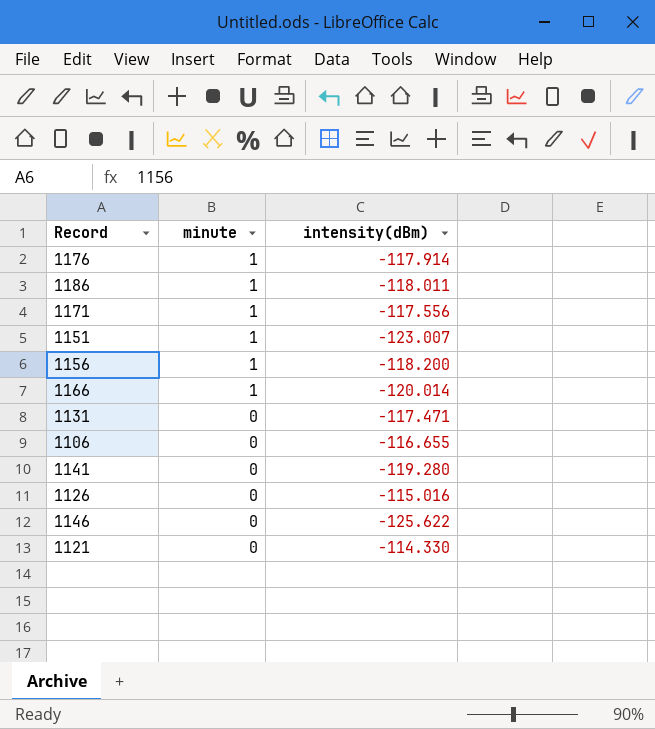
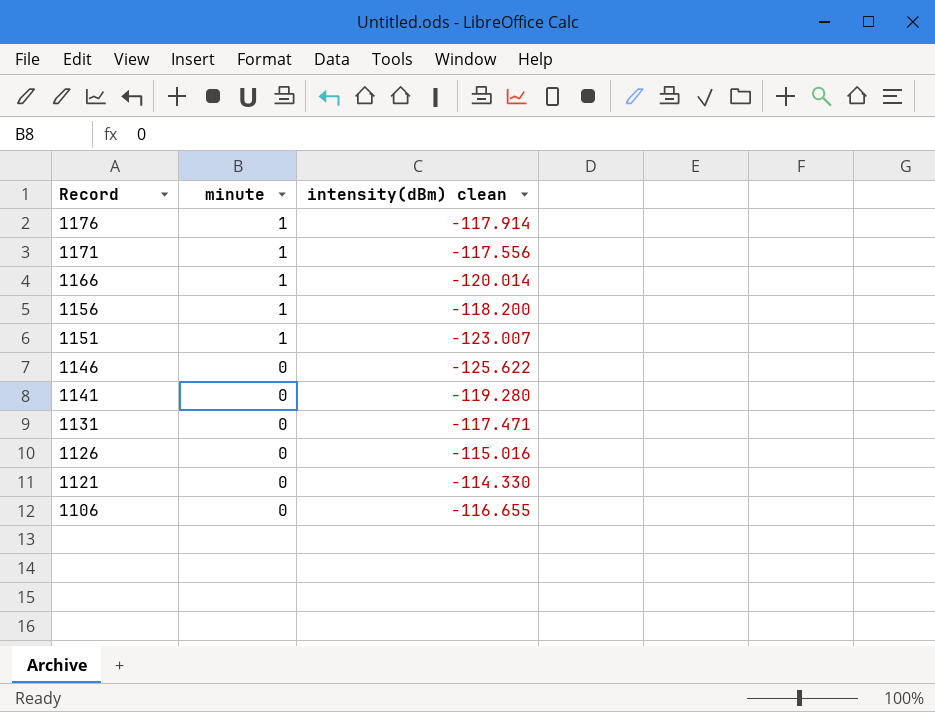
row order: minute descending -> Record descending
column name: intensity(dBm) -> intensity(dBm) clean
row 1186: 1 | -118.011 -> none

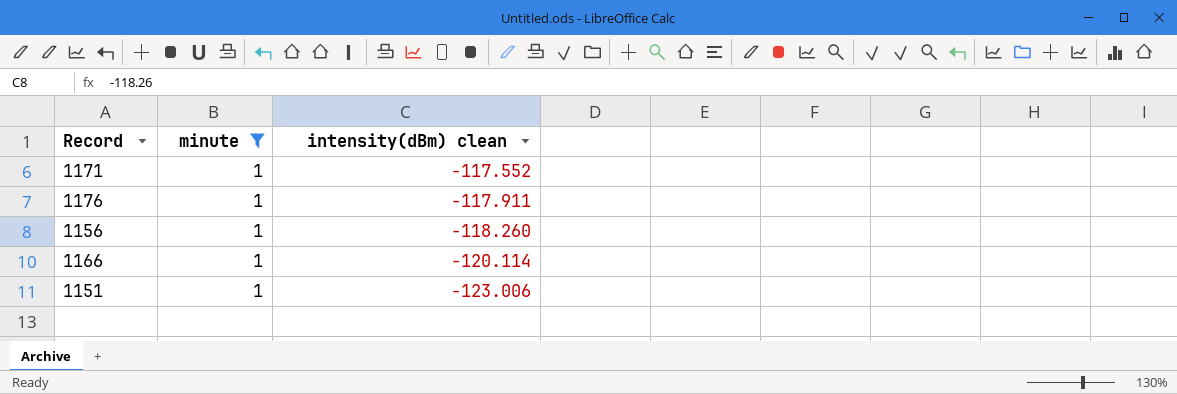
filter: none -> minute = 1
row order: Record descending -> intensity(dBm) clean descending
1171 | intensity(dBm) clean: -117.556 -> -117.552
1176 | intensity(dBm) clean: -117.914 -> -117.911
1156 | intensity(dBm) clean: -118.200 -> -118.260
1166 | intensity(dBm) clean: -120.014 -> -120.114
1151 | intensity(dBm) clean: -123.007 -> -123.006

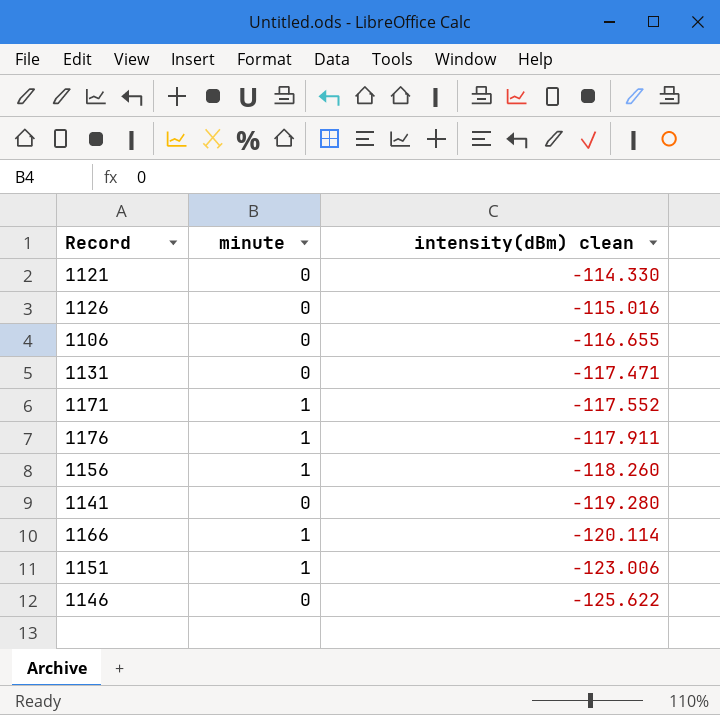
filter: minute = 1 -> none

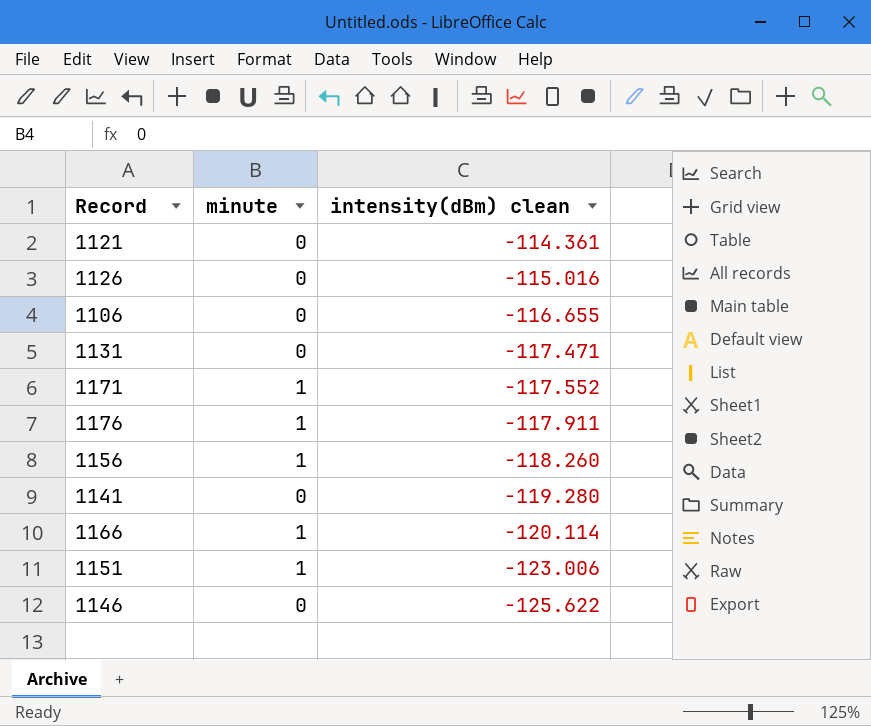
1121 | intensity(dBm) clean: -114.330 -> -114.361

